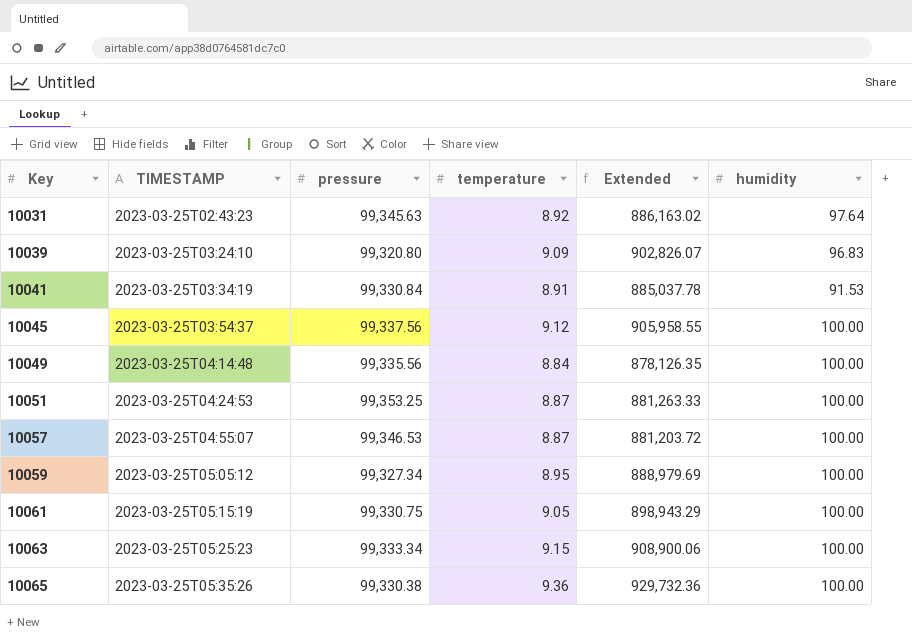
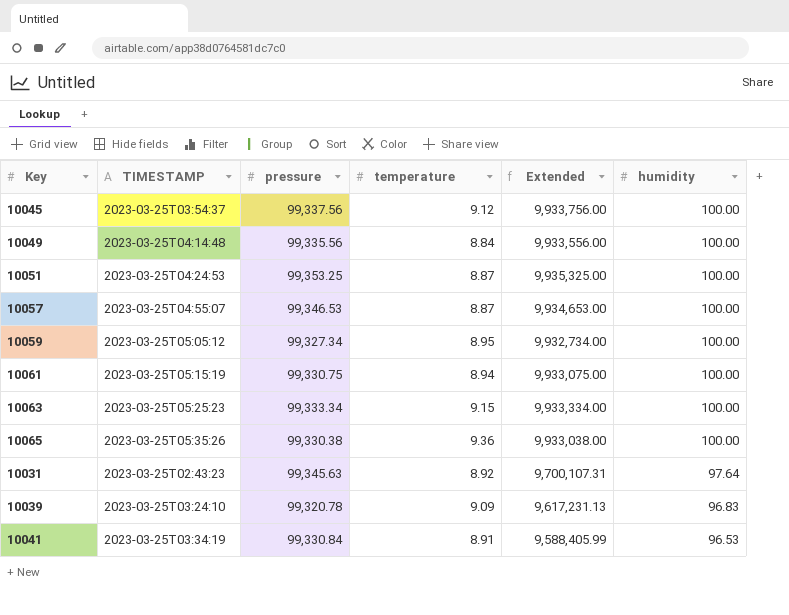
row order: Key ascending -> humidity descending
column Extended | formula: [pressure] * [temperature] -> [pressure] * [humidity]
10061 | temperature: 9.05 -> 8.94
10039 | pressure: 99,320.80 -> 99,320.78
10041 | humidity: 91.53 -> 96.53

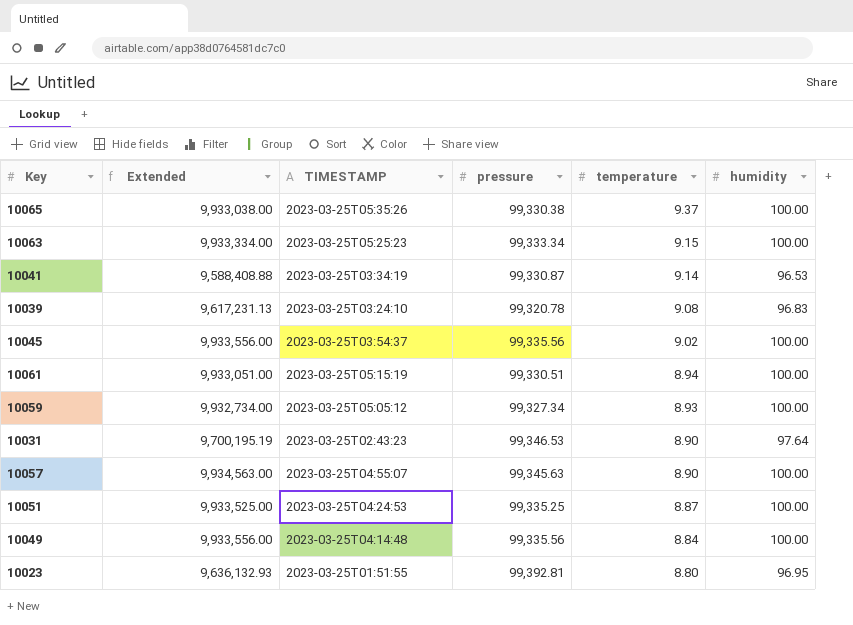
row order: humidity descending -> temperature descending
column Extended | position: 5 -> 2
10065 | temperature: 9.36 -> 9.37
10041 | Extended: 9,588,405.99 -> 9,588,408.88
10041 | pressure: 99,330.84 -> 99,330.87
10041 | temperature: 8.91 -> 9.14
10039 | temperature: 9.09 -> 9.08
10045 | Extended: 9,933,756.00 -> 9,933,556.00
10045 | pressure: 99,337.56 -> 99,335.56
10045 | temperature: 9.12 -> 9.02
10061 | Extended: 9,933,075.00 -> 9,933,051.00
10061 | pressure: 99,330.75 -> 99,330.51
10059 | temperature: 8.95 -> 8.93
10031 | Extended: 9,700,107.31 -> 9,700,195.19
10031 | pressure: 99,345.63 -> 99,346.53
10031 | temperature: 8.92 -> 8.90
10057 | Extended: 9,934,653.00 -> 9,934,563.00
10057 | pressure: 99,346.53 -> 99,345.63
10057 | temperature: 8.87 -> 8.90
10051 | Extended: 9,935,325.00 -> 9,933,525.00
10051 | pressure: 99,353.25 -> 99,335.25
row 10023: none -> 9,636,132.93 | 2023-03-25T01:51:55 | 99,392.81 | 8.80 | 96.95

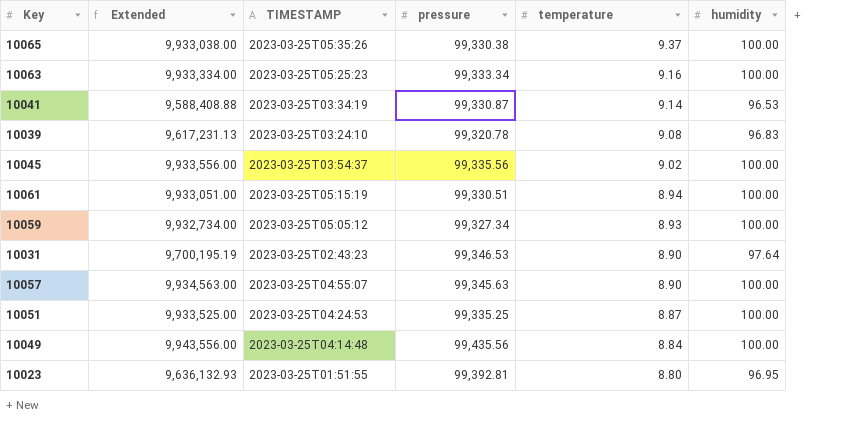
10063 | temperature: 9.15 -> 9.16
10049 | Extended: 9,933,556.00 -> 9,943,556.00
10049 | pressure: 99,335.56 -> 99,435.56

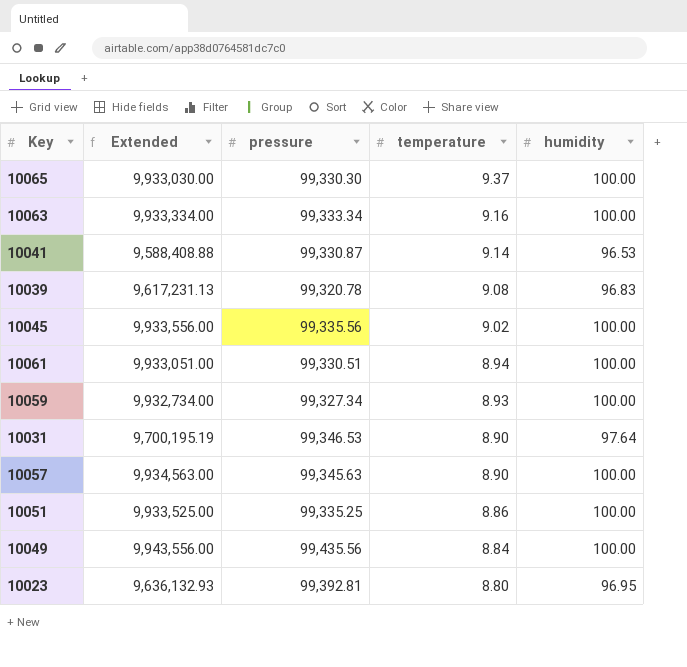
column TIMESTAMP | position: 3 -> none
10065 | Extended: 9,933,038.00 -> 9,933,030.00
10065 | pressure: 99,330.38 -> 99,330.30
10051 | temperature: 8.87 -> 8.86

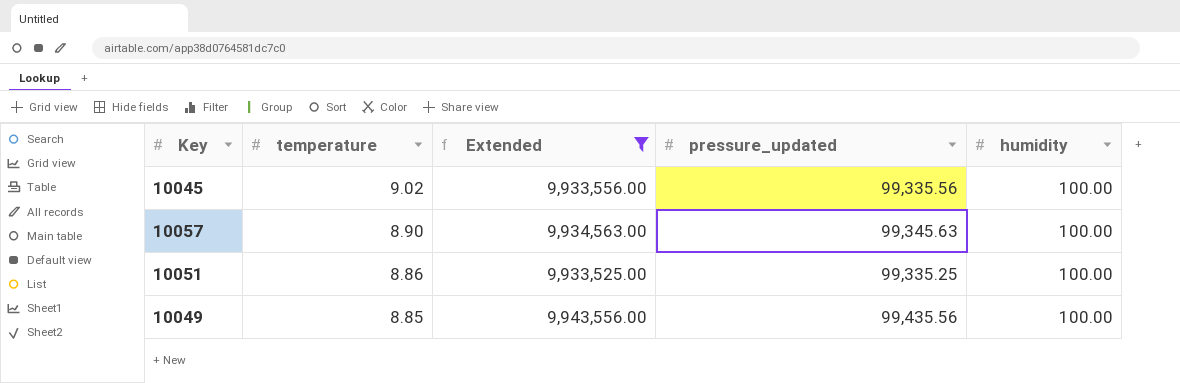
filter: none -> Extended >= 9,933,525.00
column temperature | position: 4 -> 2
column name: pressure -> pressure_updated
10049 | temperature: 8.84 -> 8.85

